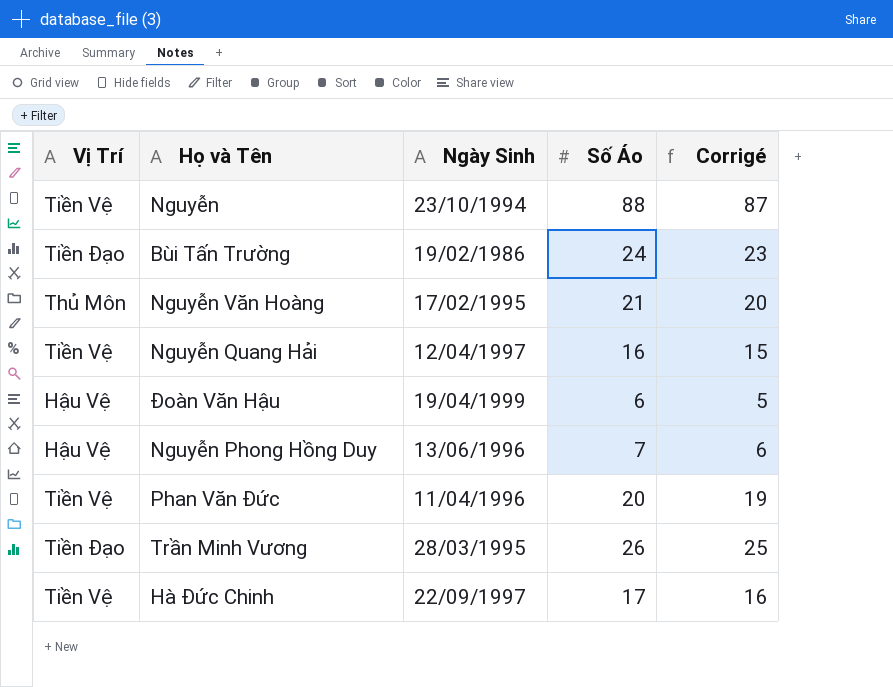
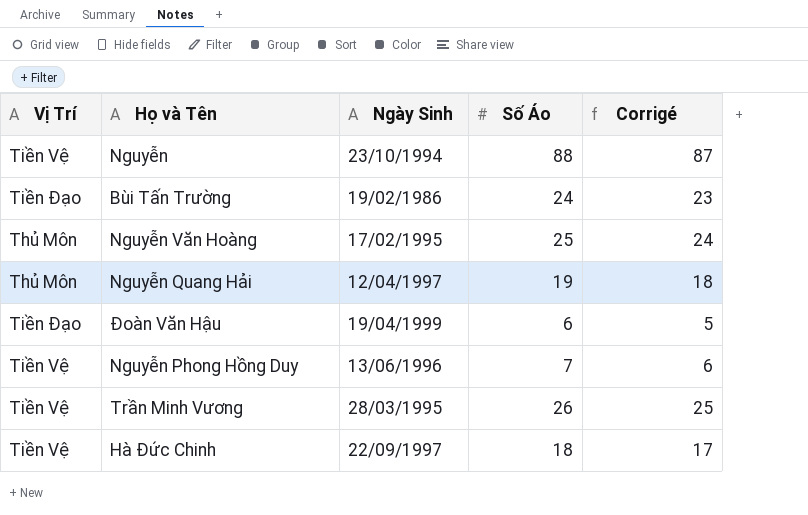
row Phan Văn Đức: Tiền Vệ | 11/04/1996 | 20 | 19 -> none
Nguyễn Văn Hoàng | Số Áo: 21 -> 25
Nguyễn Văn Hoàng | Corrigé: 20 -> 24
Nguyễn Quang Hải | Vị Trí: Tiền Vệ -> Thủ Môn
Nguyễn Quang Hải | Số Áo: 16 -> 19
Nguyễn Quang Hải | Corrigé: 15 -> 18
Đoàn Văn Hậu | Vị Trí: Hậu Vệ -> Tiền Đạo
Nguyễn Phong Hồng Duy | Vị Trí: Hậu Vệ -> Tiền Vệ
Trần Minh Vương | Vị Trí: Tiền Đạo -> Tiền Vệ
Hà Đức Chinh | Số Áo: 17 -> 18
Hà Đức Chinh | Corrigé: 16 -> 17

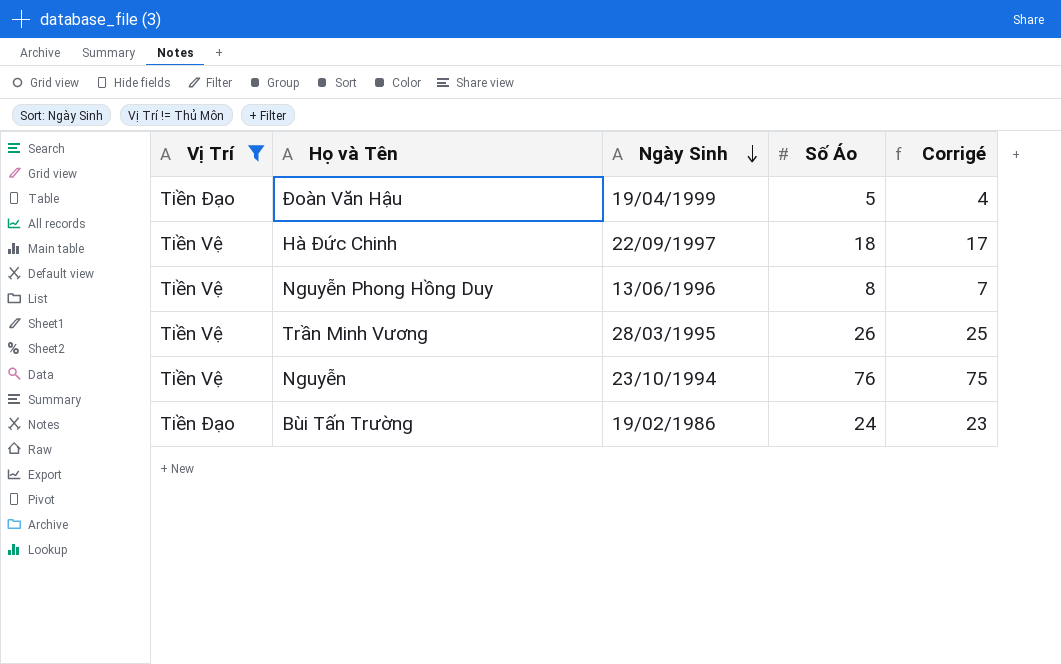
filter: none -> Vị Trí != Thủ Môn
row order: none -> Ngày Sinh descending
Đoàn Văn Hậu | Số Áo: 6 -> 5
Đoàn Văn Hậu | Corrigé: 5 -> 4
Nguyễn Phong Hồng Duy | Số Áo: 7 -> 8
Nguyễn Phong Hồng Duy | Corrigé: 6 -> 7
Nguyễn | Số Áo: 88 -> 76
Nguyễn | Corrigé: 87 -> 75

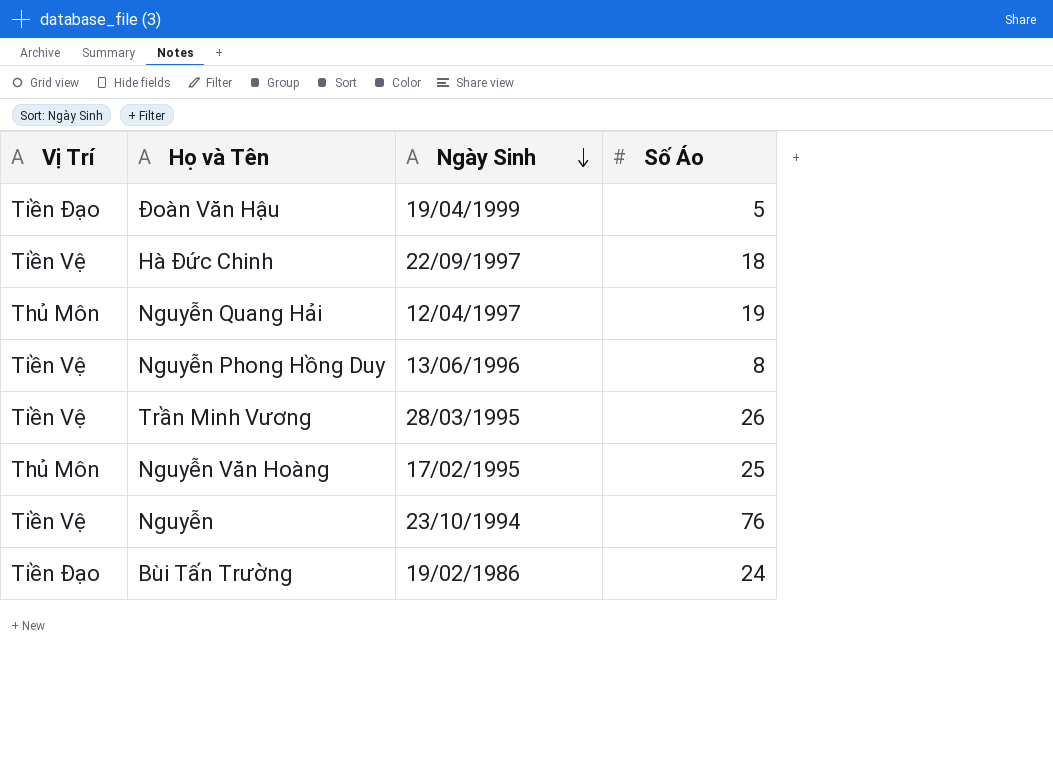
filter: Vị Trí != Thủ Môn -> none
column Corrigé | formula: [Số Áo] - 1 -> none

